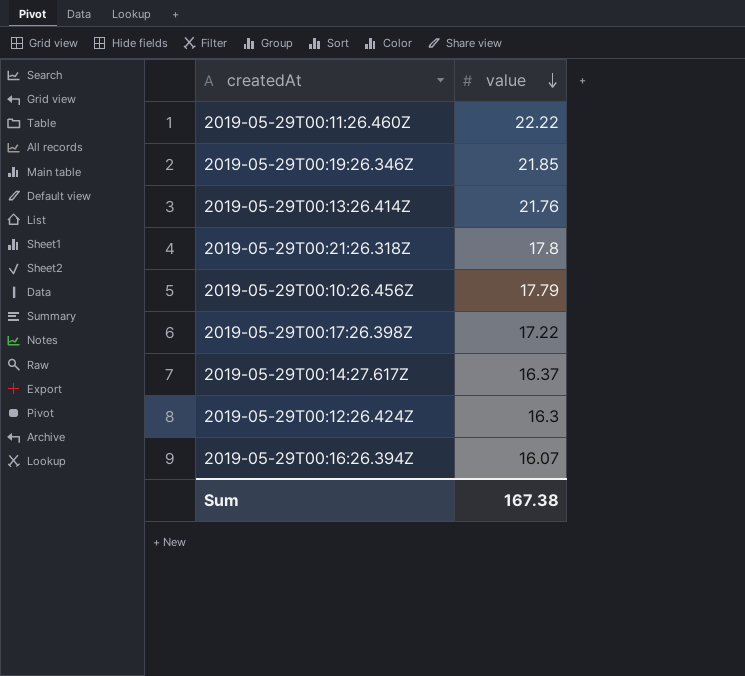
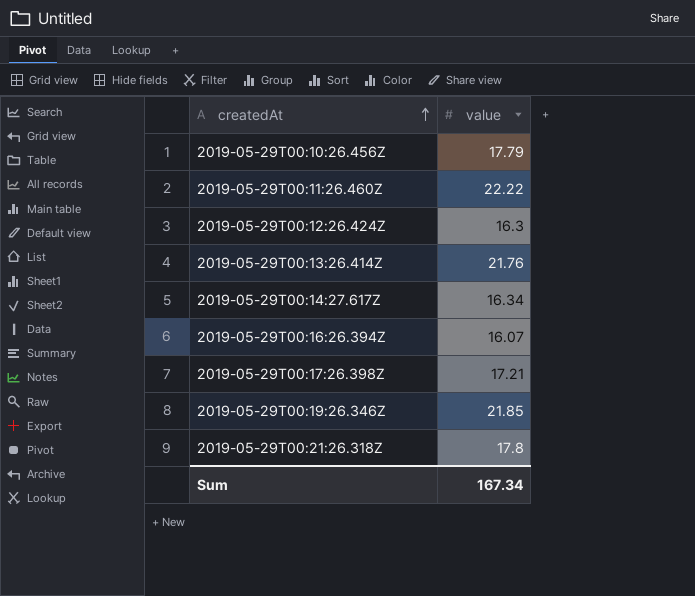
row order: value descending -> createdAt ascending
2019-05-29T00:14:27.617Z | value: 16.37 -> 16.34
2019-05-29T00:17:26.398Z | value: 17.22 -> 17.21
Sum | value: 167.38 -> 167.34

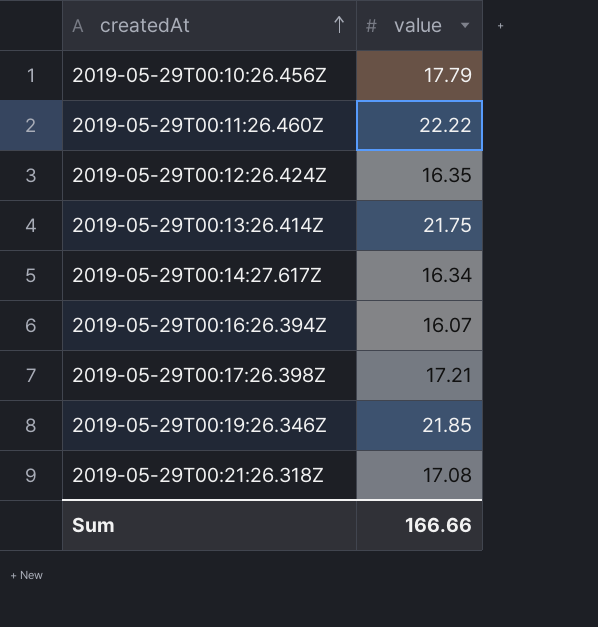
2019-05-29T00:12:26.424Z | value: 16.3 -> 16.35
2019-05-29T00:13:26.414Z | value: 21.76 -> 21.75
2019-05-29T00:21:26.318Z | value: 17.8 -> 17.08
Sum | value: 167.34 -> 166.66

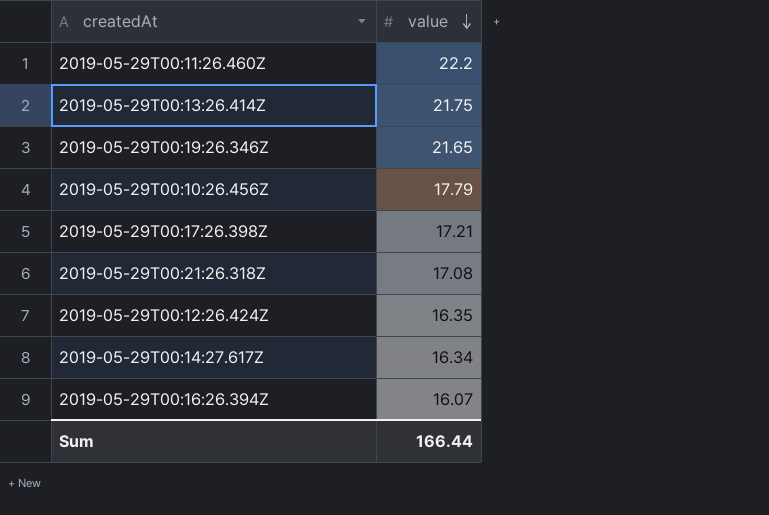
row order: createdAt ascending -> value descending
2019-05-29T00:11:26.460Z | value: 22.22 -> 22.2
2019-05-29T00:19:26.346Z | value: 21.85 -> 21.65
Sum | value: 166.66 -> 166.44

